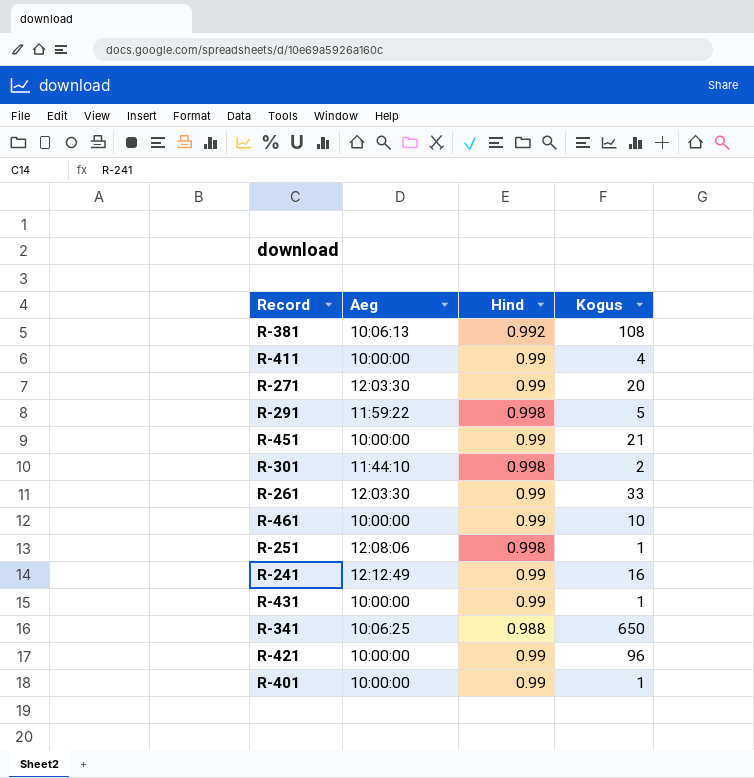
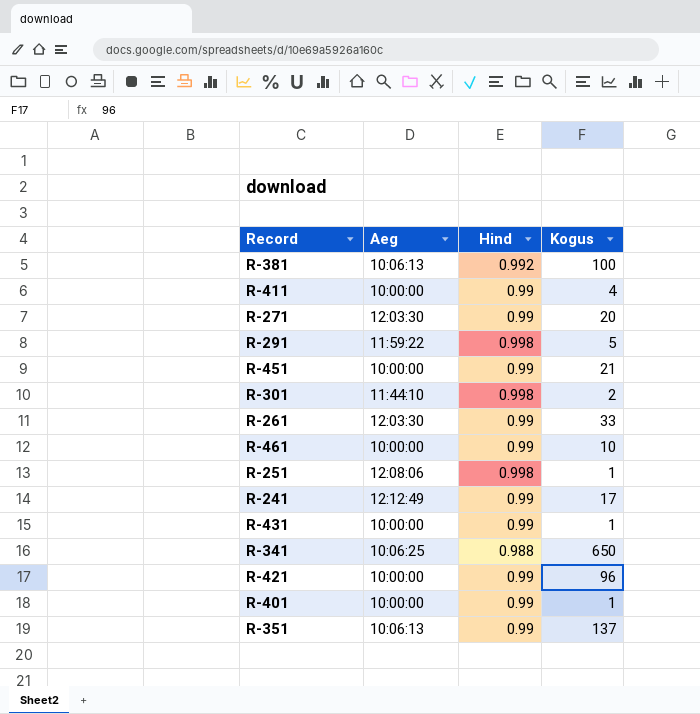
R-381 | Kogus: 108 -> 100
R-241 | Kogus: 16 -> 17
row R-351: none -> 10:06:13 | 0.99 | 137

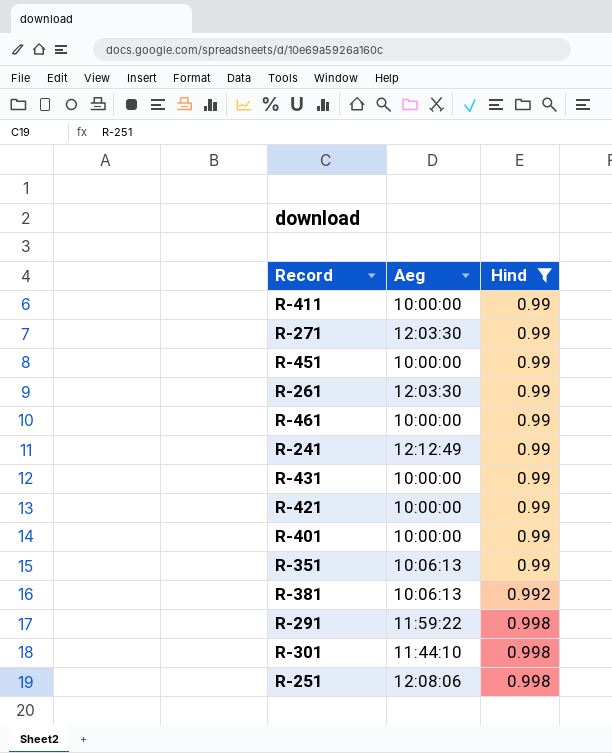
filter: none -> Hind != 0.988
row order: none -> Hind ascending
column Kogus | position: 4 -> none

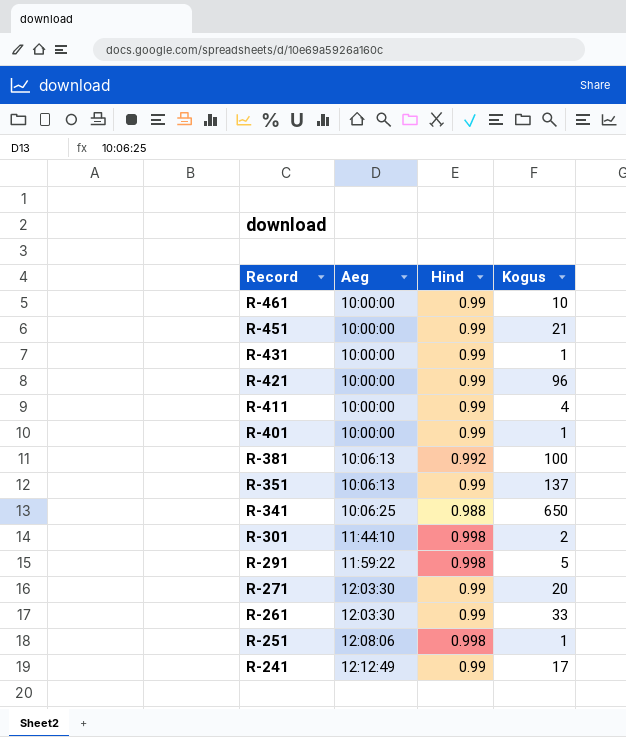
filter: Hind != 0.988 -> none
row order: Hind ascending -> Record descending
column Kogus | position: none -> 4

